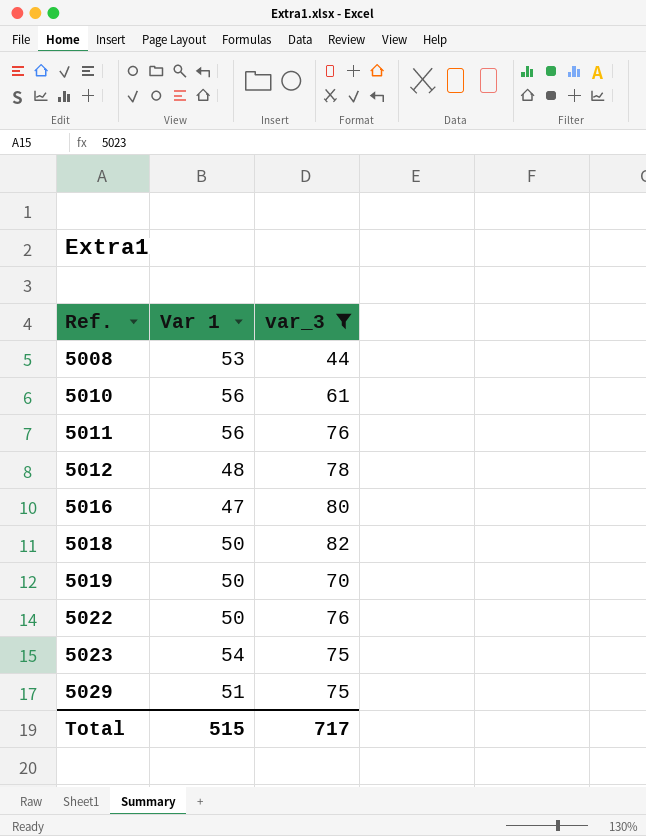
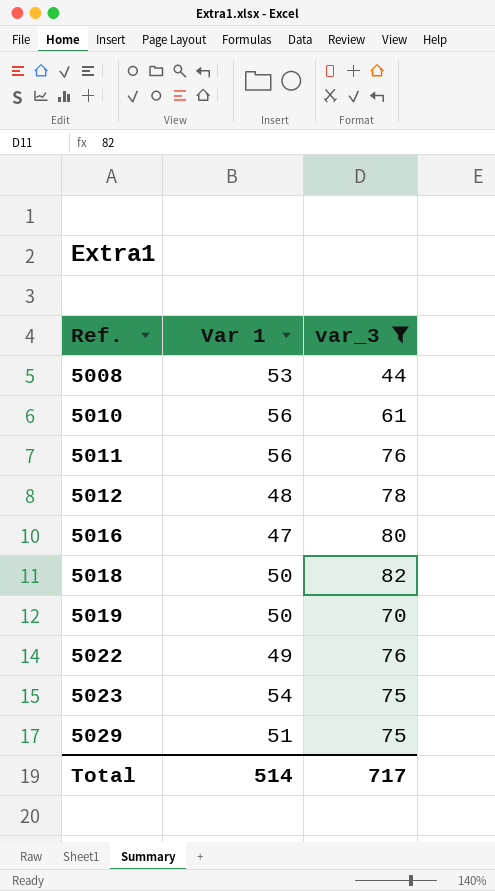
5022 | Var 1: 50 -> 49
Total | Var 1: 515 -> 514

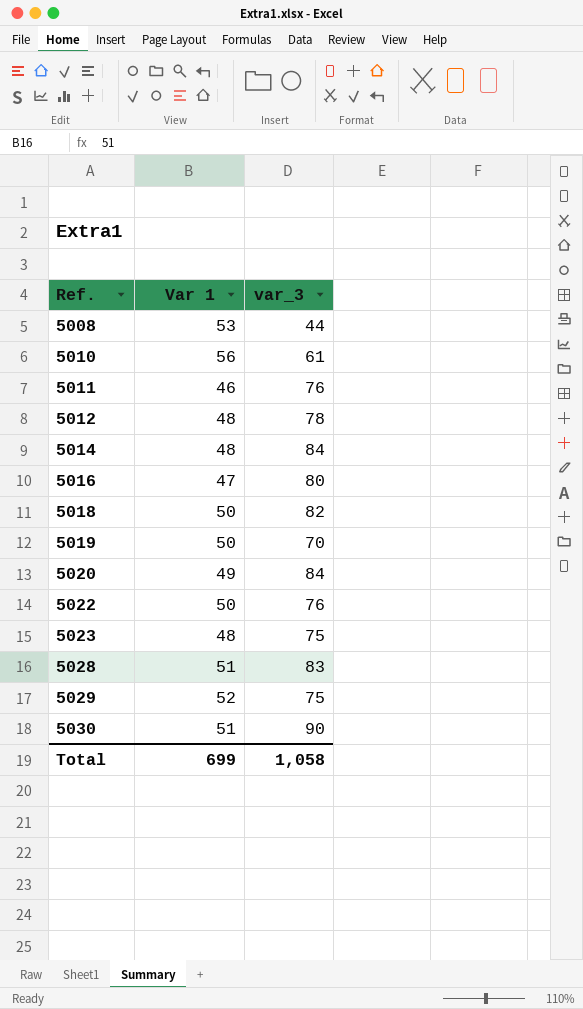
filter: var_3 <= 82 -> none
5011 | Var 1: 56 -> 46
5022 | Var 1: 49 -> 50
5023 | Var 1: 54 -> 48
5029 | Var 1: 51 -> 52
Total | Var 1: 514 -> 699
Total | var_3: 717 -> 1,058

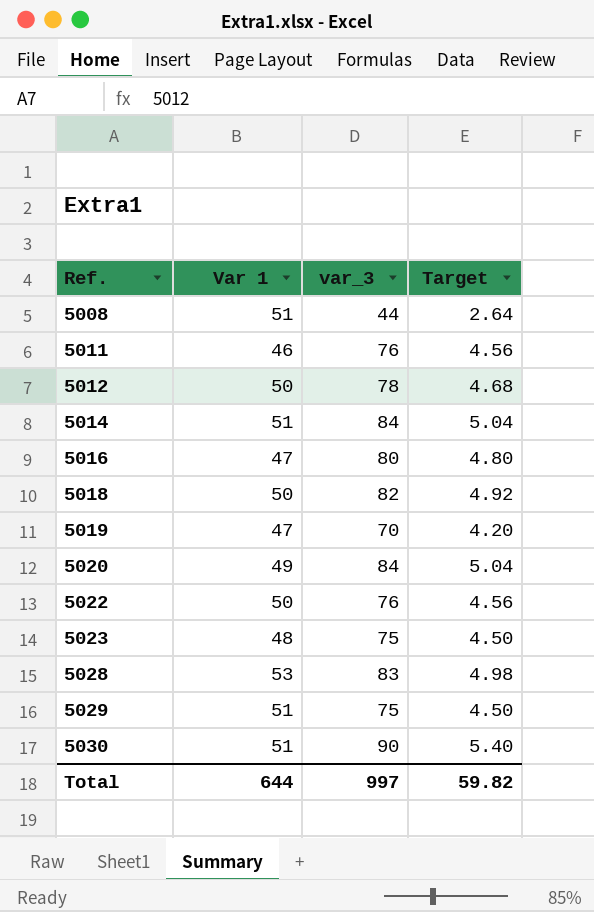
column Target | formula: none -> [var_3] * 0.06
row 5010: 56 | 61 -> none
5008 | Var 1: 53 -> 51
5012 | Var 1: 48 -> 50
5014 | Var 1: 48 -> 51
5019 | Var 1: 50 -> 47
5028 | Var 1: 51 -> 53
5029 | Var 1: 52 -> 51
Total | Var 1: 699 -> 644
Total | var_3: 1,058 -> 997

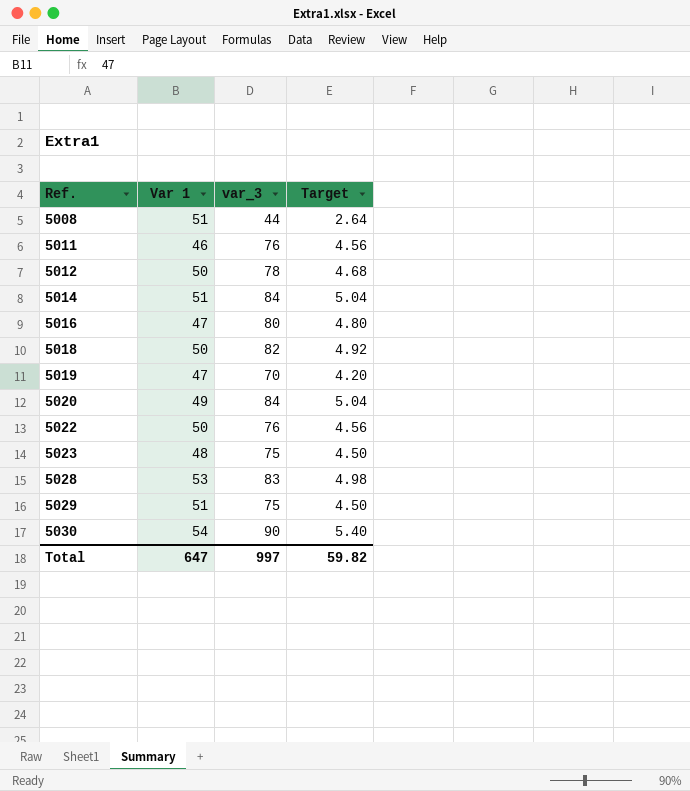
5030 | Var 1: 51 -> 54
Total | Var 1: 644 -> 647

